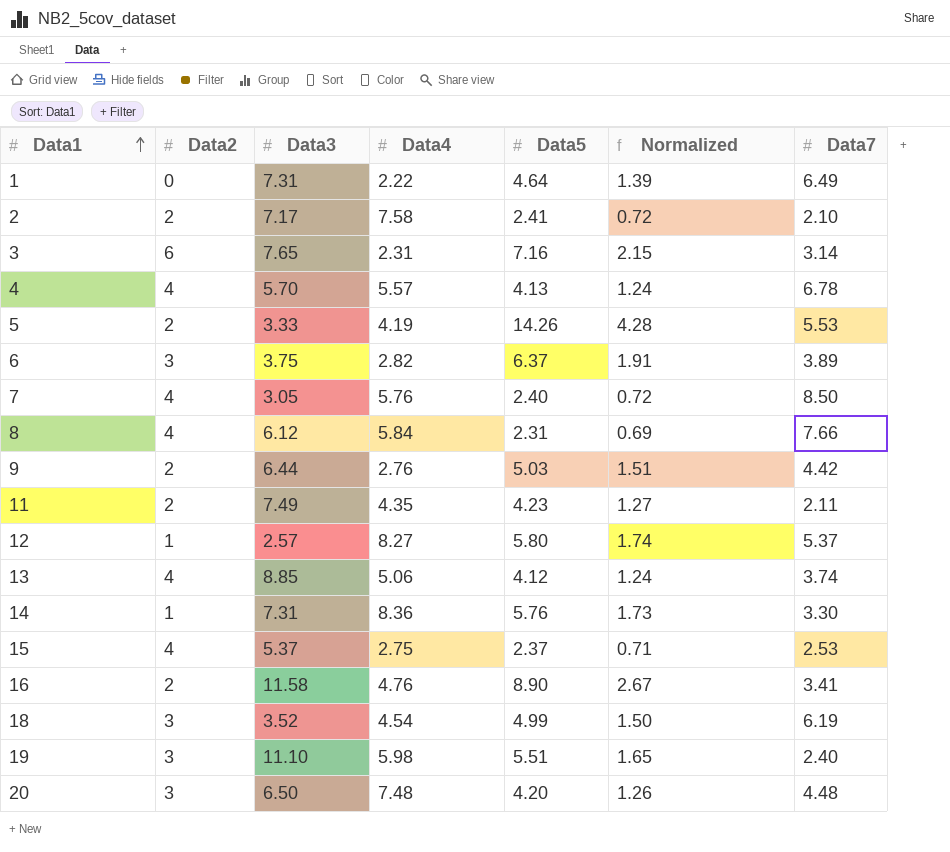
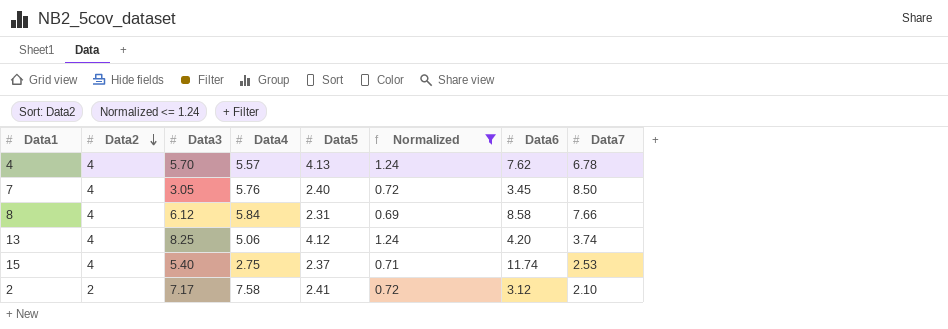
filter: none -> Normalized <= 1.24
row order: Data1 ascending -> Data2 descending
column Data6 | position: none -> 7
13 | Data3: 8.85 -> 8.25
15 | Data3: 5.37 -> 5.40

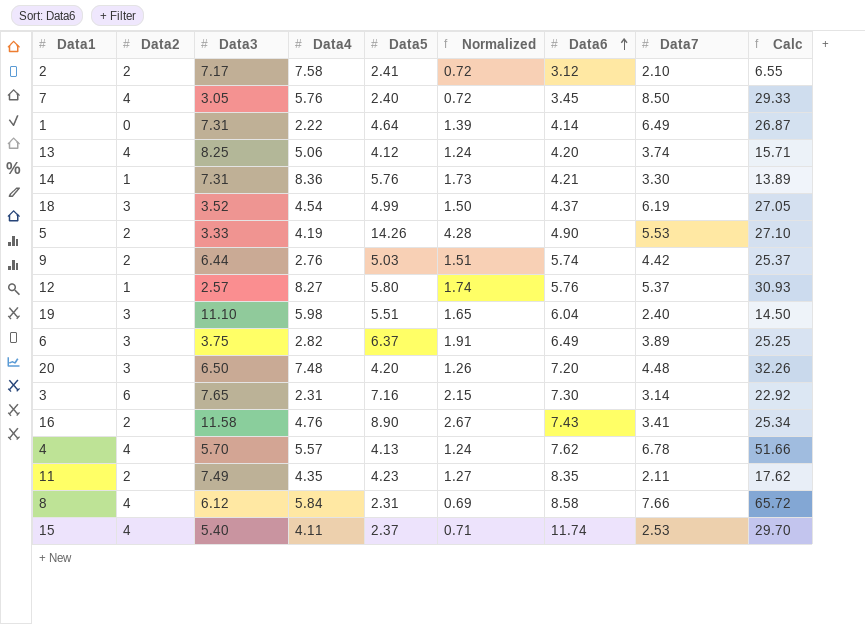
filter: Normalized <= 1.24 -> none
row order: Data2 descending -> Data6 ascending
column Calc | formula: none -> [Data6] * [Data7]
15 | Data4: 2.75 -> 4.11

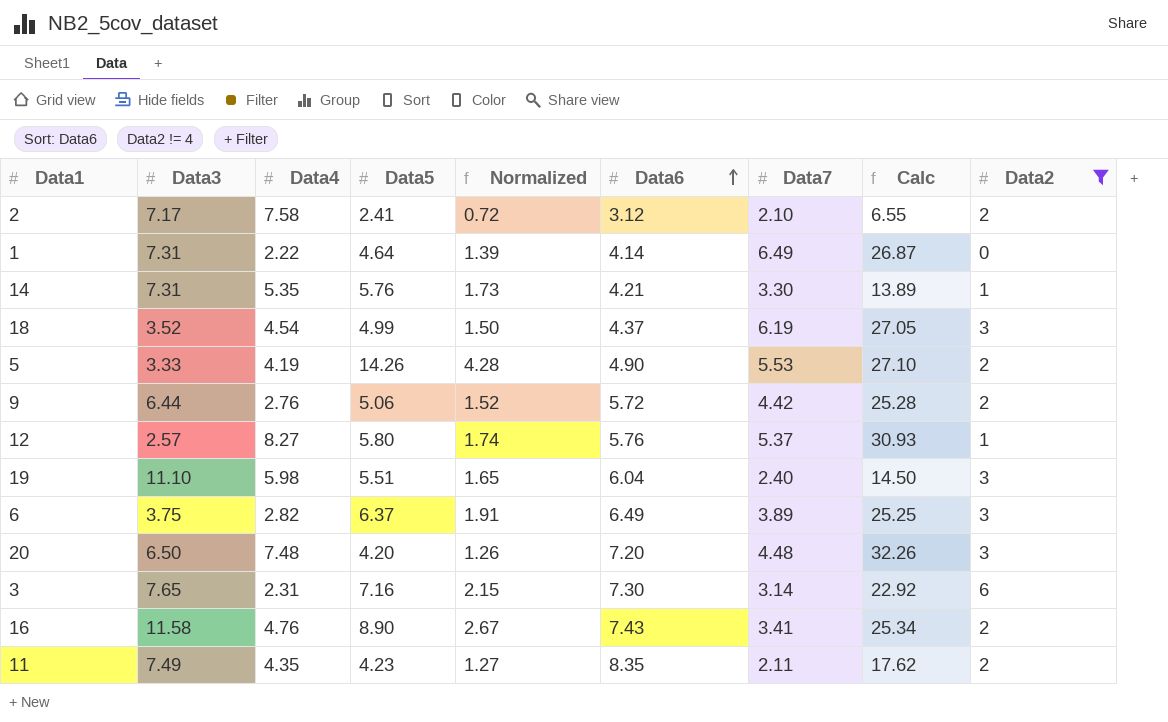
filter: none -> Data2 != 4
column Data2 | position: 2 -> 9
14 | Data4: 8.36 -> 5.35
9 | Data5: 5.03 -> 5.06
9 | Normalized: 1.51 -> 1.52
9 | Data6: 5.74 -> 5.72
9 | Calc: 25.37 -> 25.28

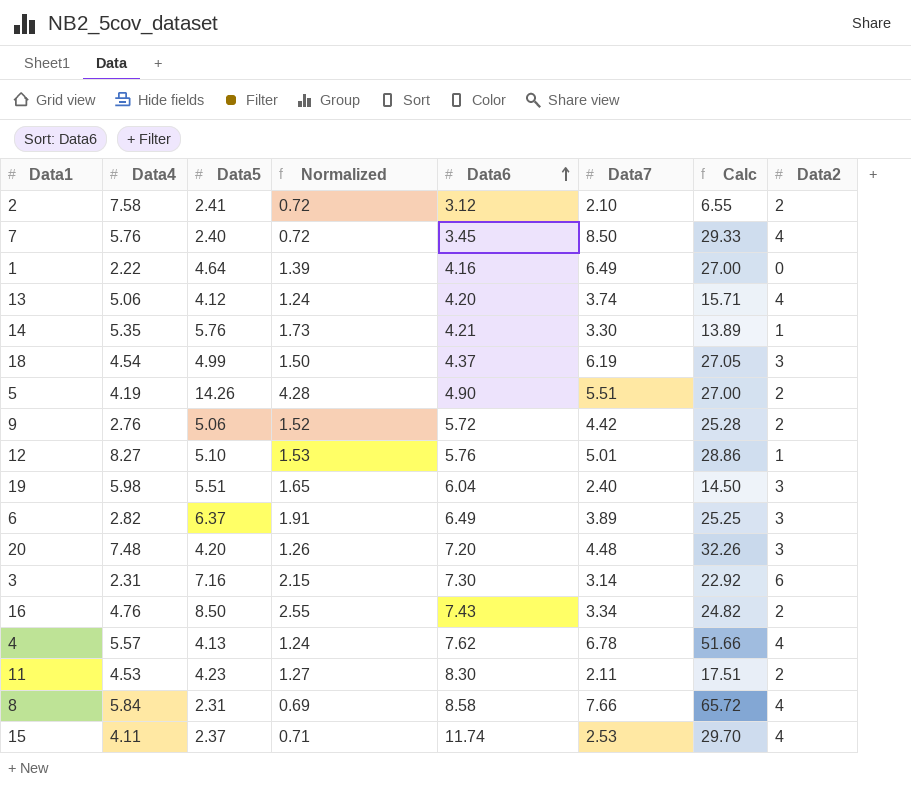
filter: Data2 != 4 -> none
column Data3 | position: 2 -> none
1 | Data6: 4.14 -> 4.16
1 | Calc: 26.87 -> 27.00
5 | Data7: 5.53 -> 5.51
5 | Calc: 27.10 -> 27.00
12 | Data5: 5.80 -> 5.10
12 | Normalized: 1.74 -> 1.53
12 | Data7: 5.37 -> 5.01
12 | Calc: 30.93 -> 28.86
16 | Data5: 8.90 -> 8.50
16 | Normalized: 2.67 -> 2.55
16 | Data7: 3.41 -> 3.34
16 | Calc: 25.34 -> 24.82
11 | Data4: 4.35 -> 4.53
11 | Data6: 8.35 -> 8.30
11 | Calc: 17.62 -> 17.51

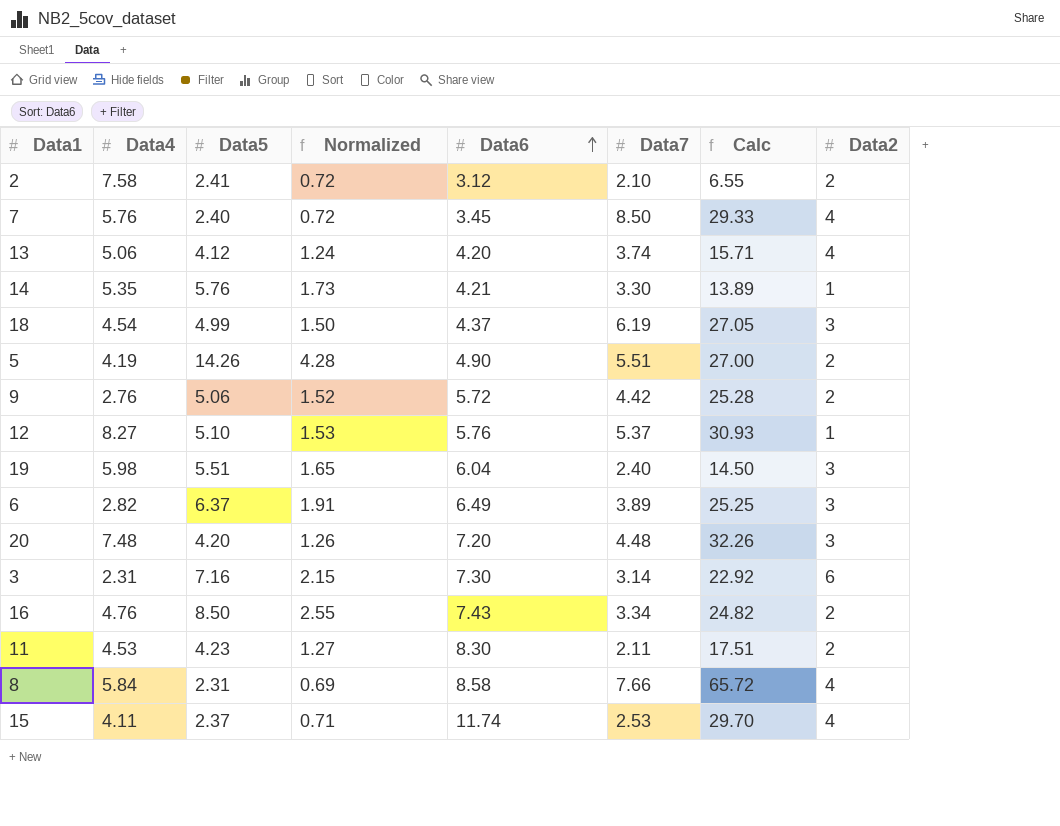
row 1: 2.22 | 4.64 | 1.39 | 4.16 | 6.49 | 27.00 | 0 -> none
row 4: 5.57 | 4.13 | 1.24 | 7.62 | 6.78 | 51.66 | 4 -> none
12 | Data7: 5.01 -> 5.37
12 | Calc: 28.86 -> 30.93

